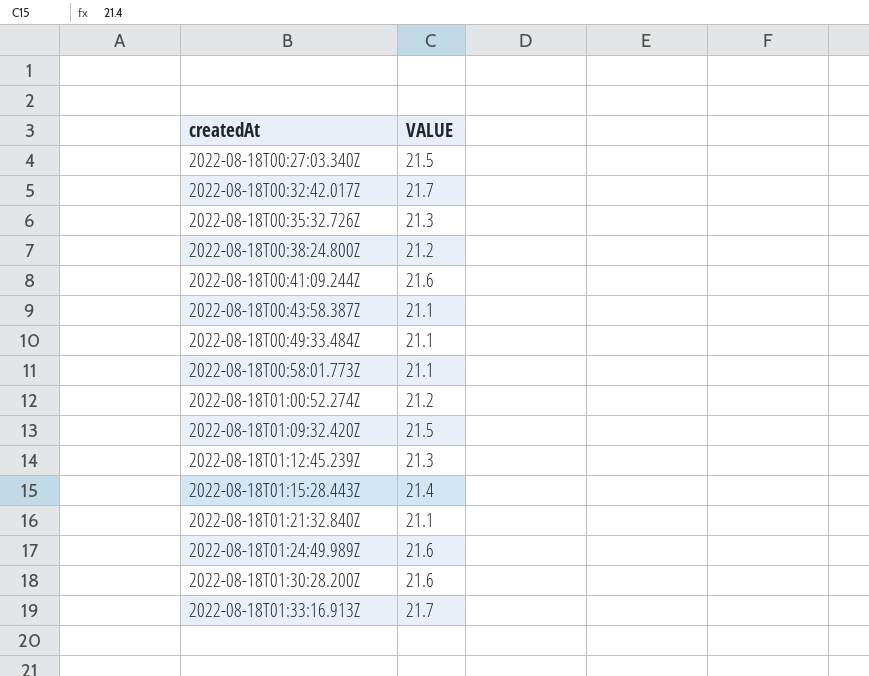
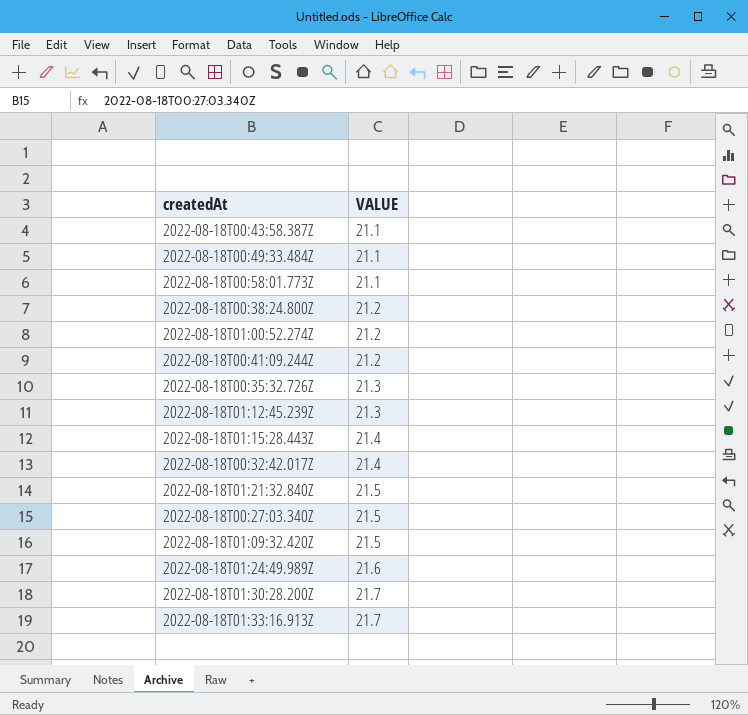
row order: createdAt ascending -> VALUE ascending
2022-08-18T00:41:09.244Z | VALUE: 21.6 -> 21.2
2022-08-18T00:32:42.017Z | VALUE: 21.7 -> 21.4
2022-08-18T01:21:32.840Z | VALUE: 21.1 -> 21.5
2022-08-18T01:30:28.200Z | VALUE: 21.6 -> 21.7

